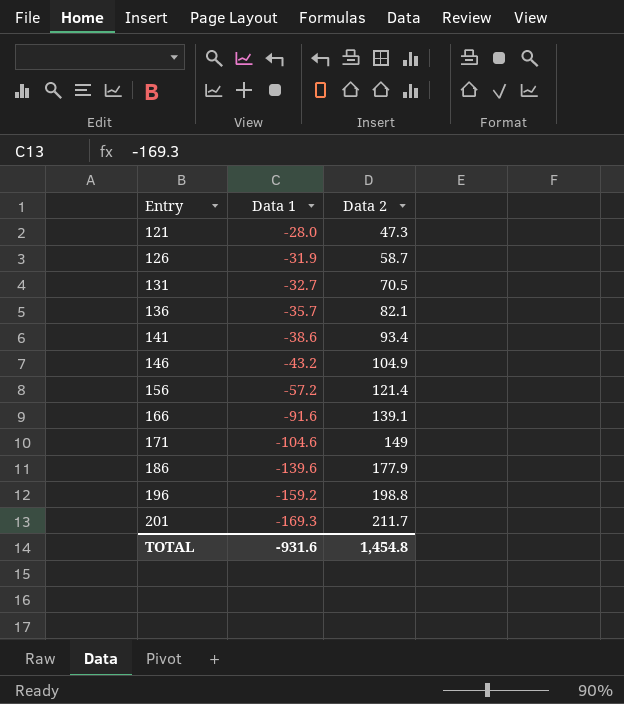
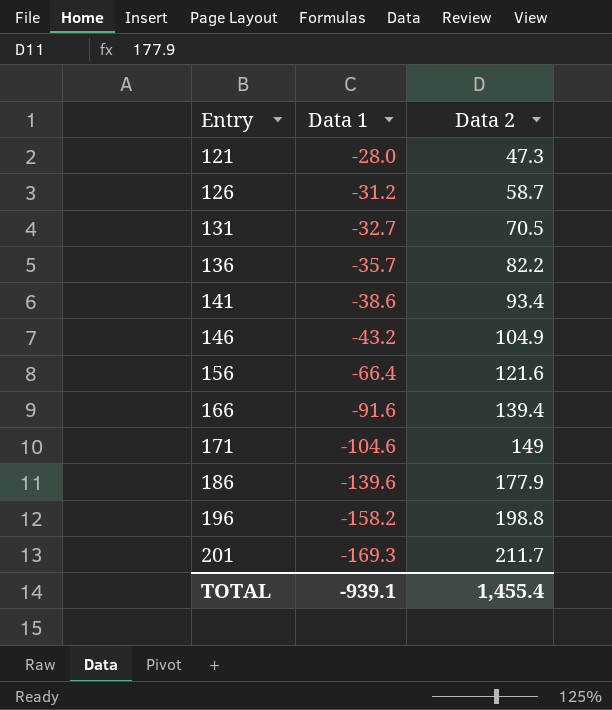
126 | Data 1: -31.9 -> -31.2
136 | Data 2: 82.1 -> 82.2
156 | Data 1: -57.2 -> -66.4
156 | Data 2: 121.4 -> 121.6
166 | Data 2: 139.1 -> 139.4
196 | Data 1: -159.2 -> -158.2
TOTAL | Data 1: -931.6 -> -939.1
TOTAL | Data 2: 1,454.8 -> 1,455.4

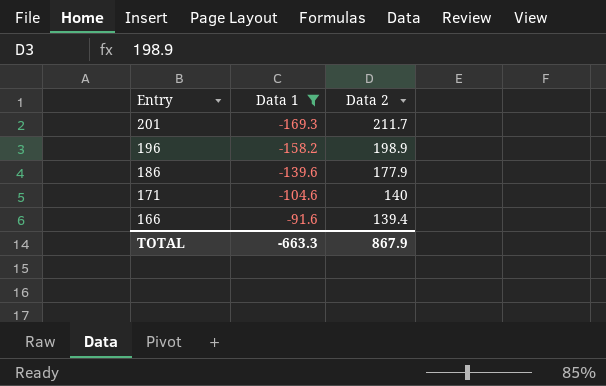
filter: none -> Data 1 <= -91.6
row order: Entry ascending -> Entry descending
196 | Data 2: 198.8 -> 198.9
171 | Data 2: 149 -> 140
TOTAL | Data 1: -939.1 -> -663.3
TOTAL | Data 2: 1,455.4 -> 867.9

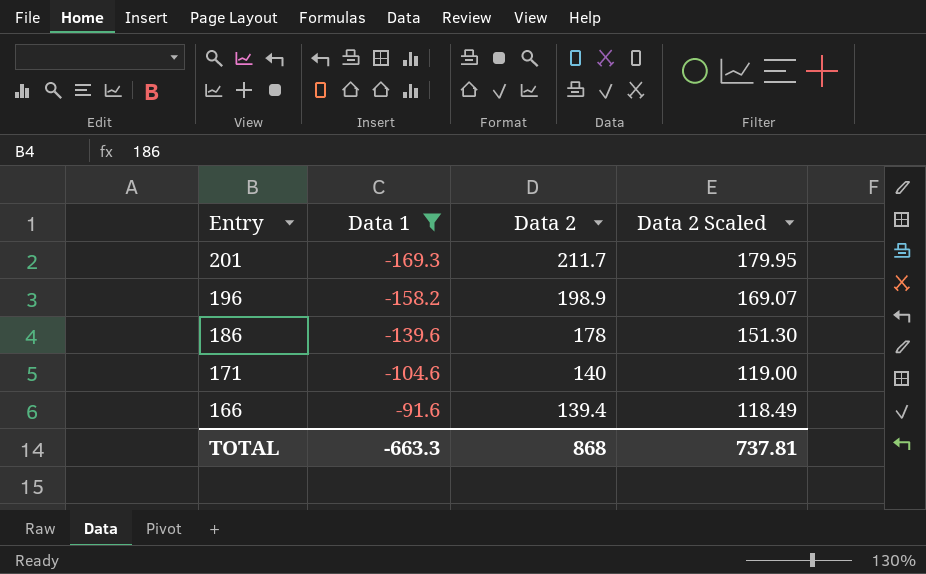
column Data 2 Scaled | formula: none -> [Data 2] * 0.85
186 | Data 2: 177.9 -> 178
TOTAL | Data 2: 867.9 -> 868

